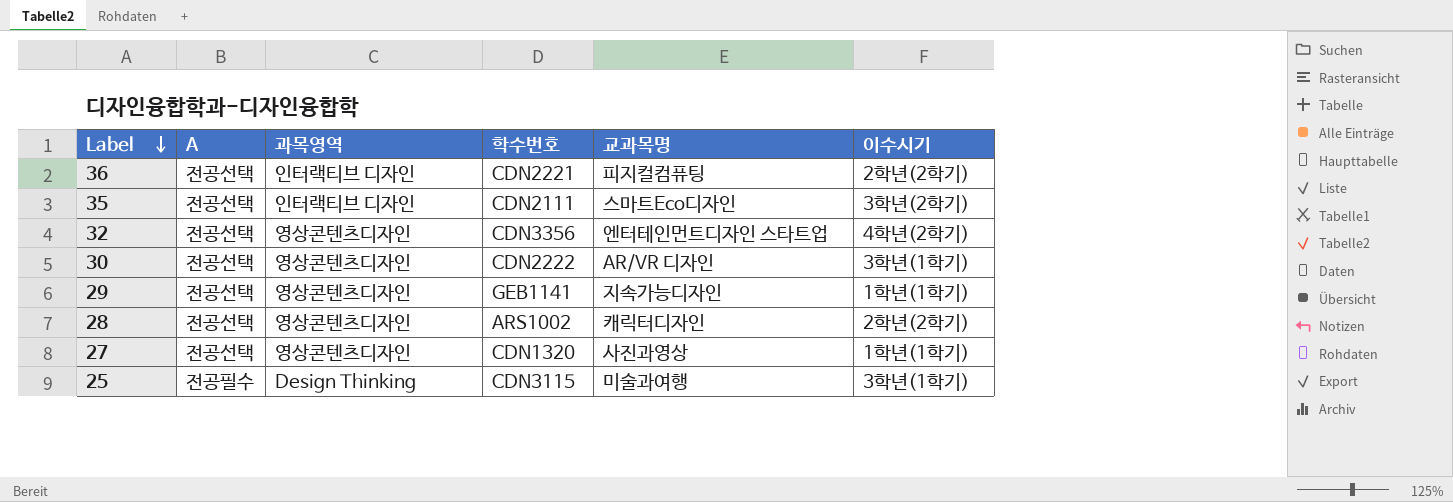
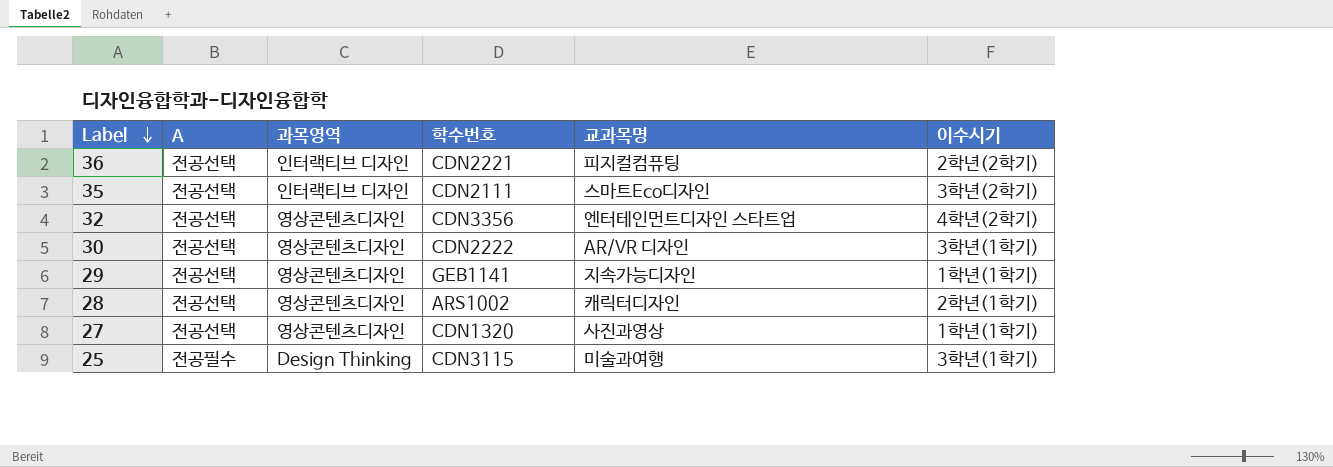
28 | 이수시기: 2학년(2학기) -> 2학년(1학기)

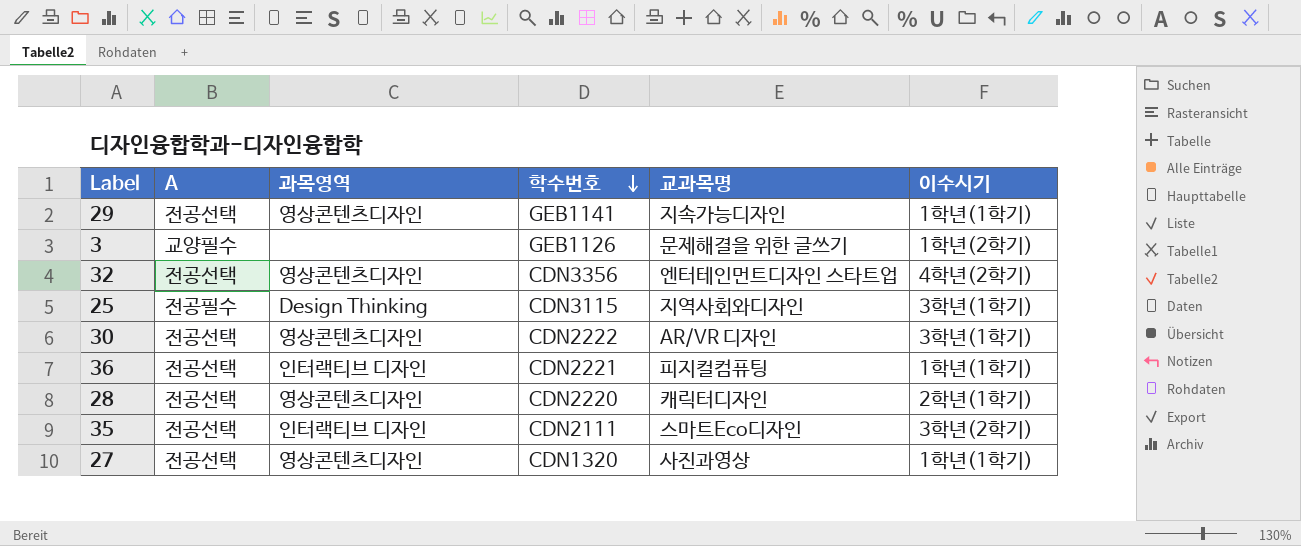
row order: Label descending -> 학수번호 descending
row 3: none -> 교양필수 | none | GEB1126 | 문제해결을 위한 글쓰기 | 1학년(2학기)
25 | 교과목명: 미술과여행 -> 지역사회와디자인
36 | 이수시기: 2학년(2학기) -> 1학년(1학기)
28 | 학수번호: ARS1002 -> CDN2220

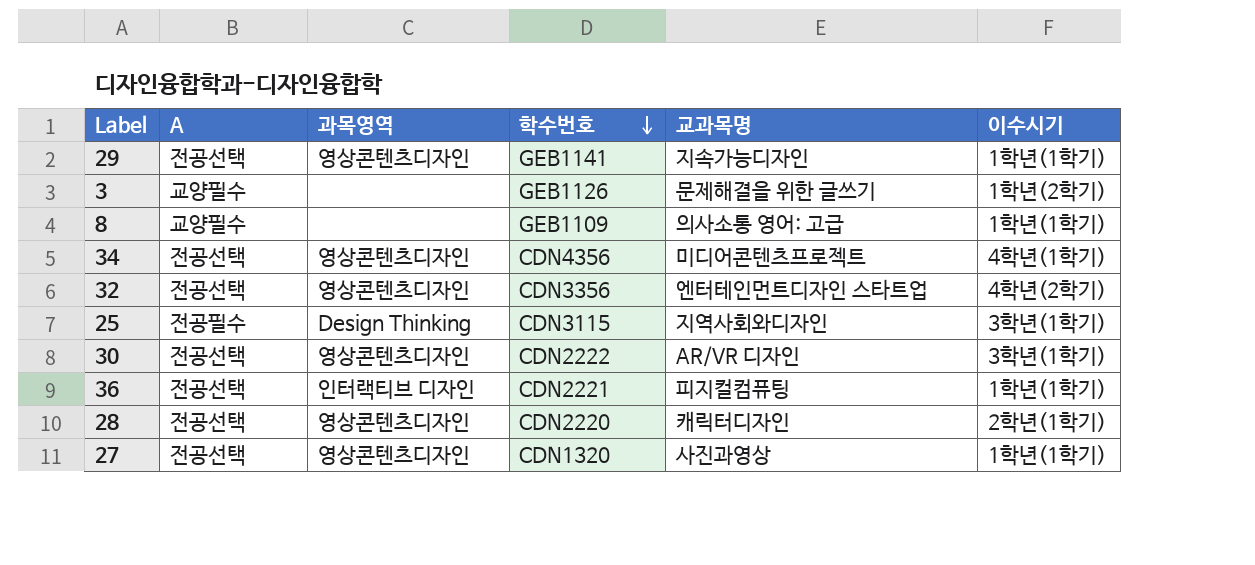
row 35: 전공선택 | 인터랙티브 디자인 | CDN2111 | 스마트Eco디자인 | 3학년(2학기) -> none
row 8: none -> 교양필수 | none | GEB1109 | 의사소통 영어: 고급 | 1학년(1학기)
row 34: none -> 전공선택 | 영상콘텐츠디자인 | CDN4356 | 미디어콘텐츠프로젝트 | 4학년(1학기)

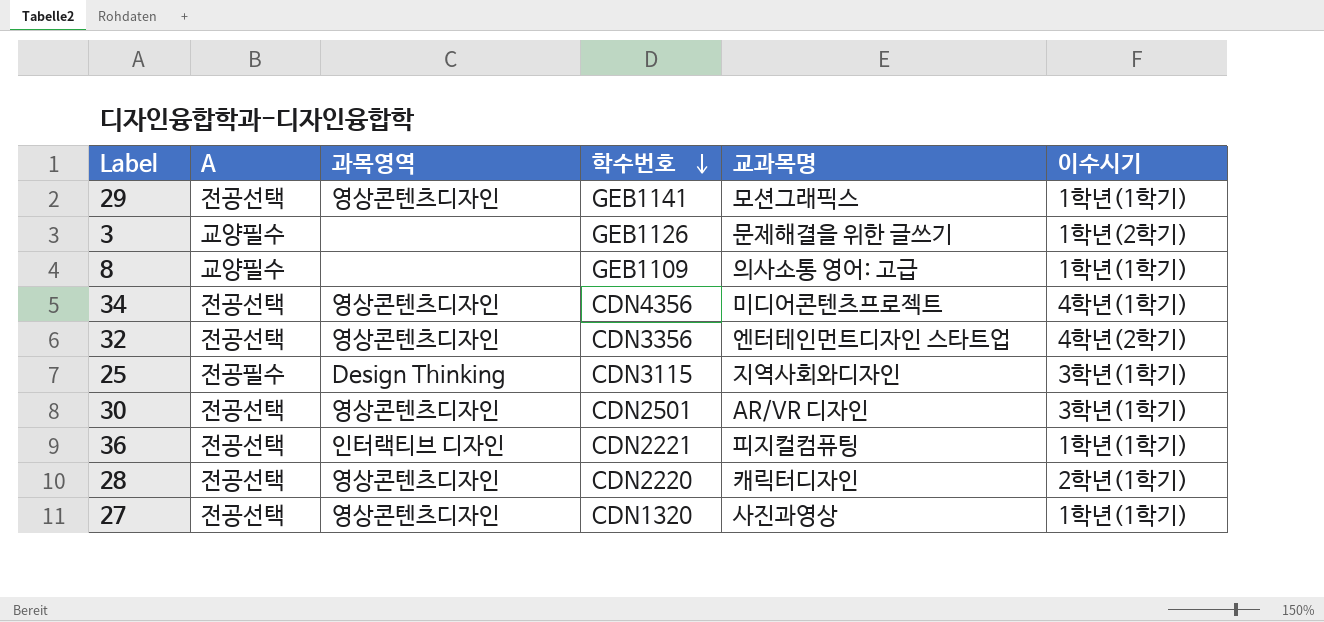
29 | 교과목명: 지속가능디자인 -> 모션그래픽스
30 | 학수번호: CDN2222 -> CDN2501

